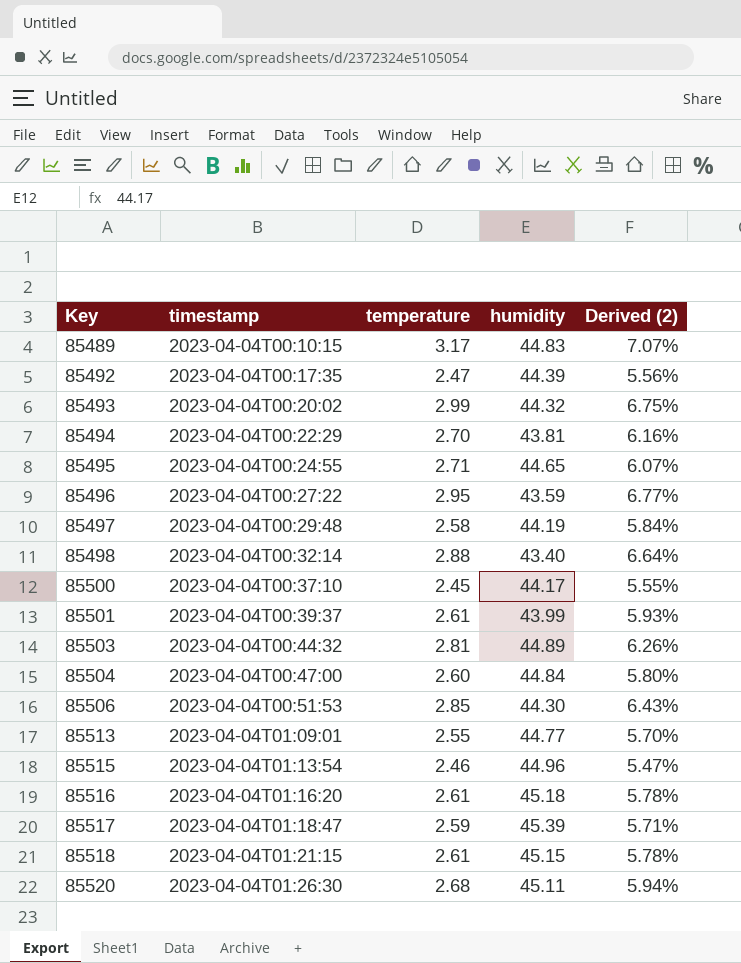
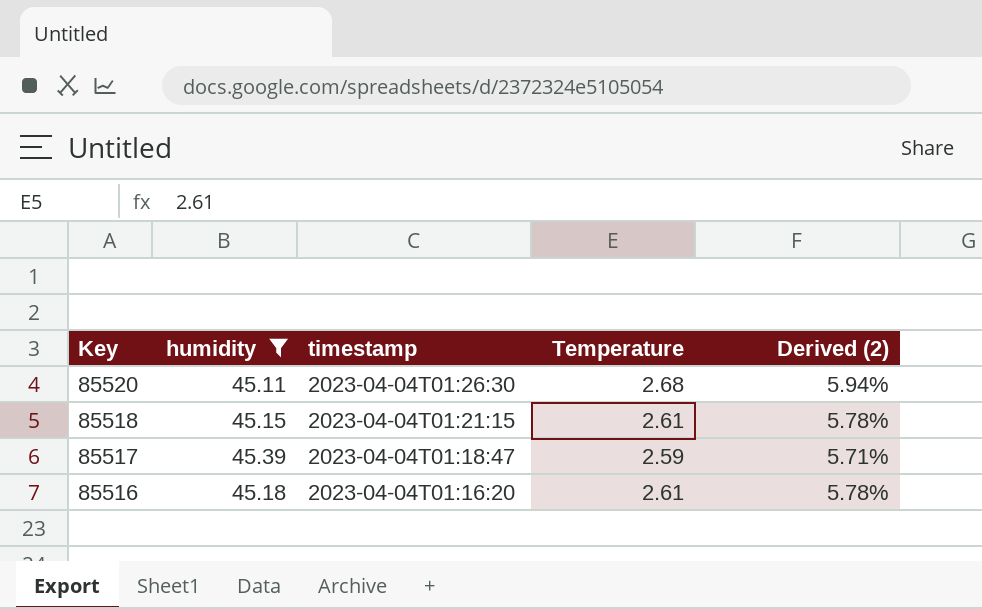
filter: none -> humidity >= 45.11
row order: Key ascending -> Key descending
column humidity | position: 4 -> 2
column name: temperature -> Temperature

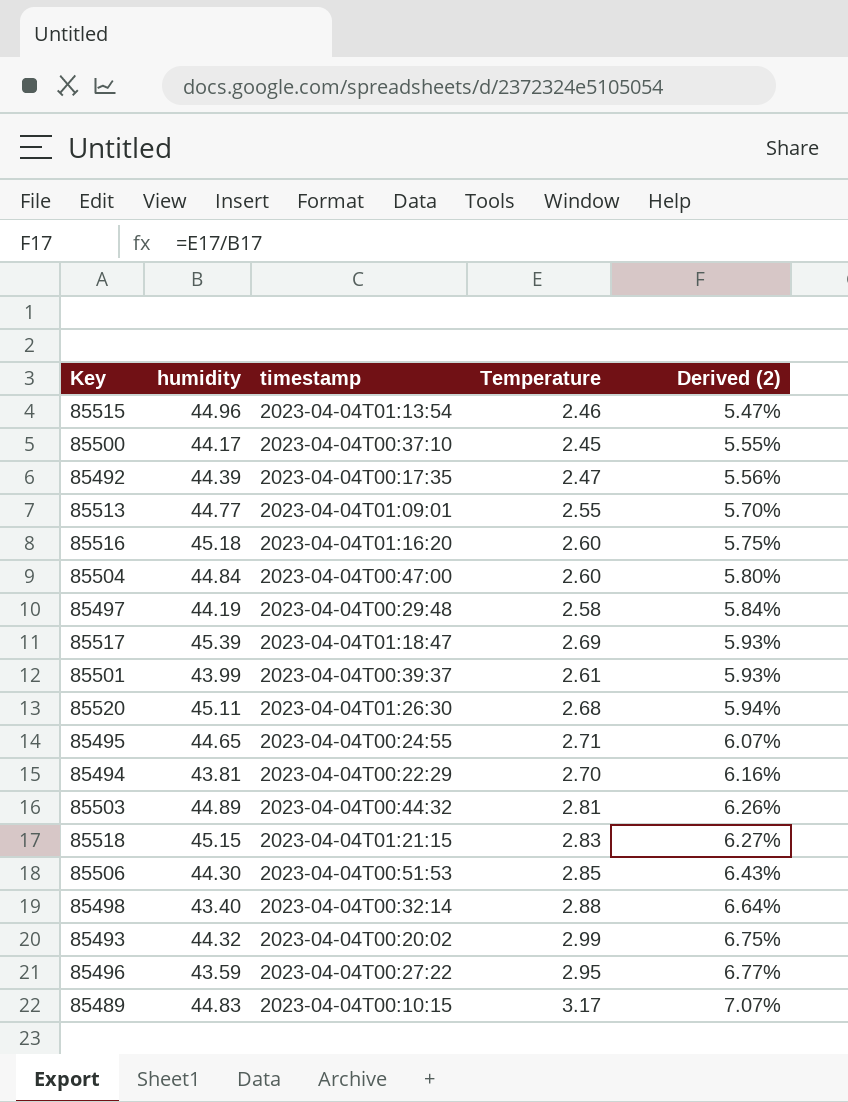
filter: humidity >= 45.11 -> none
row order: Key descending -> Derived (2) ascending
85516 | Temperature: 2.61 -> 2.60
85516 | Derived (2): 5.78% -> 5.75%
85517 | Temperature: 2.59 -> 2.69
85517 | Derived (2): 5.71% -> 5.93%
85518 | Temperature: 2.61 -> 2.83
85518 | Derived (2): 5.78% -> 6.27%

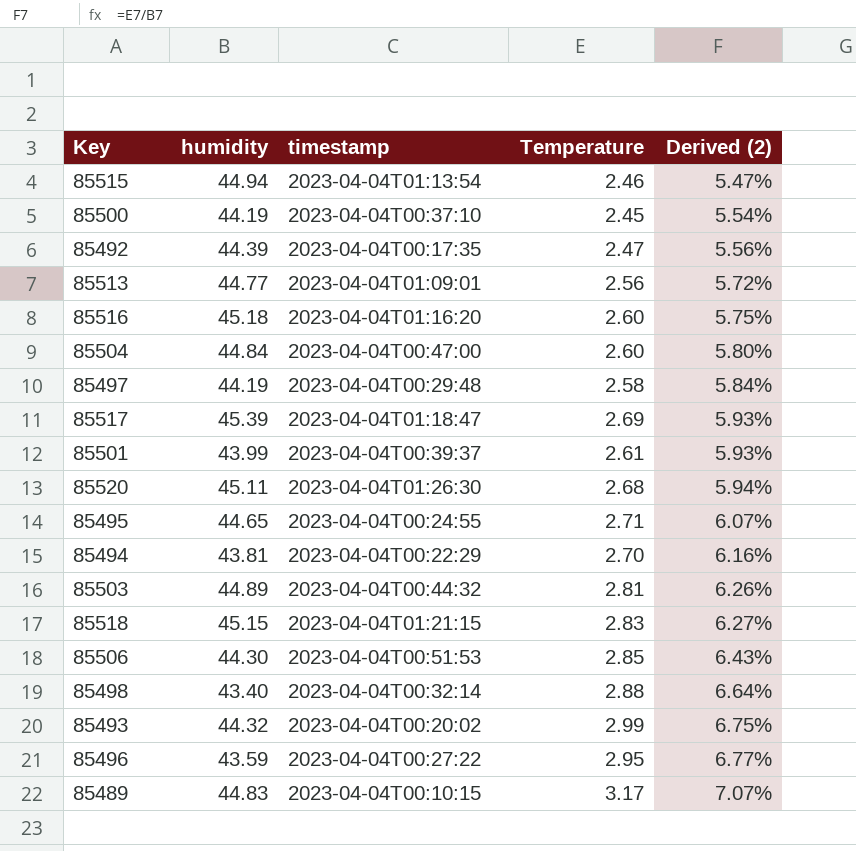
85515 | humidity: 44.96 -> 44.94
85500 | humidity: 44.17 -> 44.19
85500 | Derived (2): 5.55% -> 5.54%
85513 | Temperature: 2.55 -> 2.56
85513 | Derived (2): 5.70% -> 5.72%

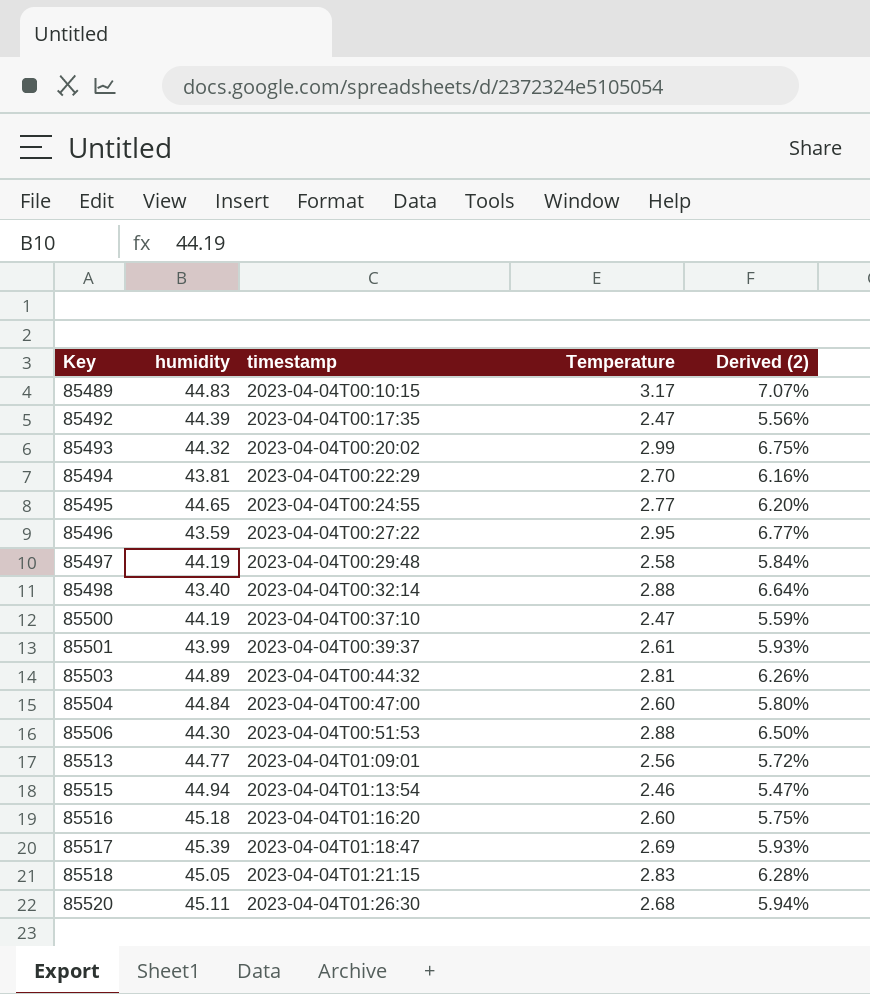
row order: Derived (2) ascending -> Key ascending
85495 | Temperature: 2.71 -> 2.77
85495 | Derived (2): 6.07% -> 6.20%
85500 | Temperature: 2.45 -> 2.47
85500 | Derived (2): 5.54% -> 5.59%
85506 | Temperature: 2.85 -> 2.88
85506 | Derived (2): 6.43% -> 6.50%
85518 | humidity: 45.15 -> 45.05
85518 | Derived (2): 6.27% -> 6.28%

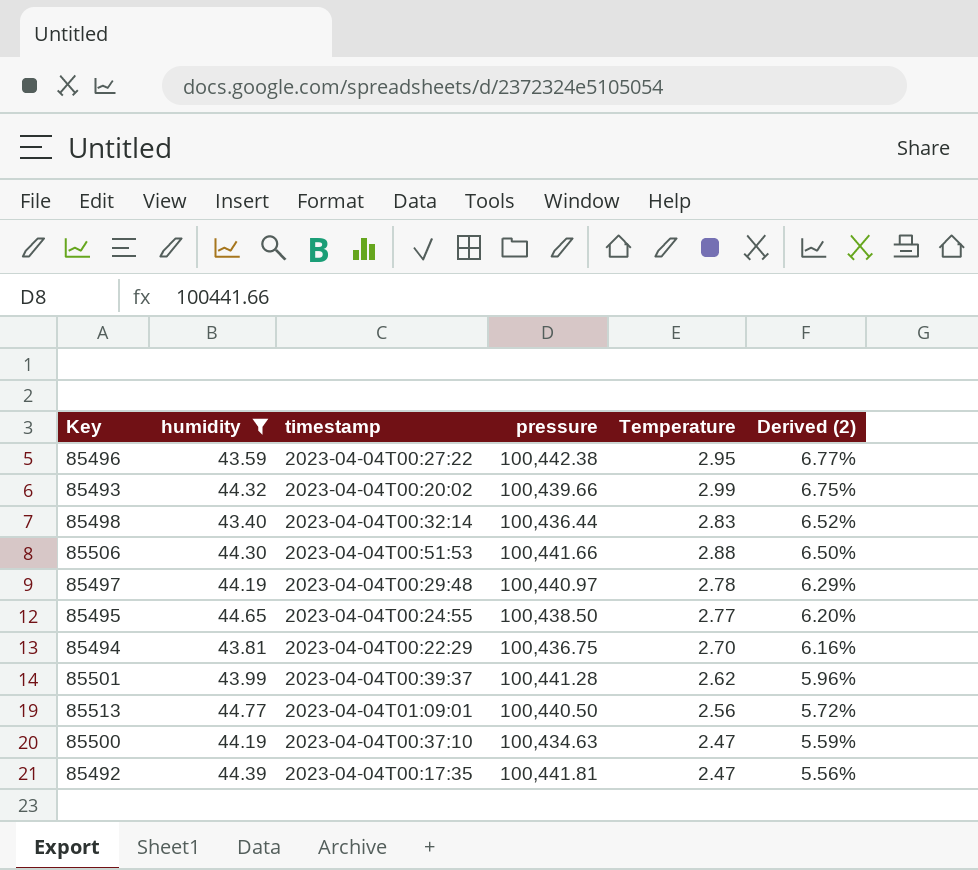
filter: none -> humidity <= 44.77
row order: Key ascending -> Derived (2) descending
column pressure | position: none -> 4
85498 | Temperature: 2.88 -> 2.83
85498 | Derived (2): 6.64% -> 6.52%
85497 | Temperature: 2.58 -> 2.78
85497 | Derived (2): 5.84% -> 6.29%
85501 | Temperature: 2.61 -> 2.62
85501 | Derived (2): 5.93% -> 5.96%

